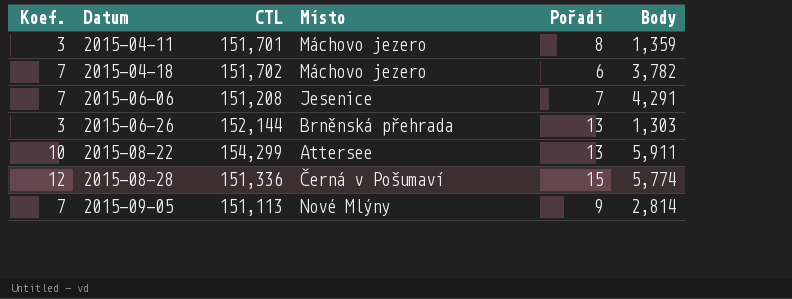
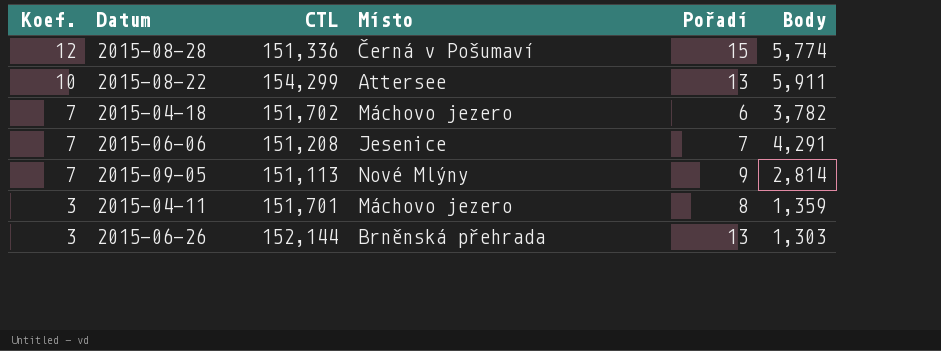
row order: Datum ascending -> Koef. descending

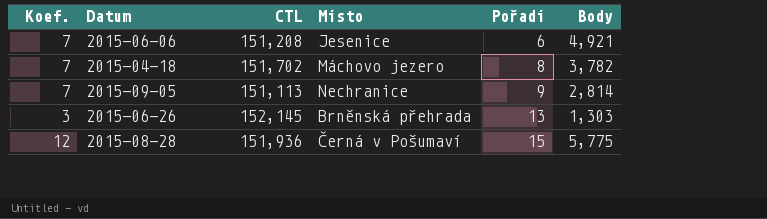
row order: Koef. descending -> Pořadí ascending
row 2015-08-22: 10 | 154,299 | Attersee | 13 | 5,911 -> none
row 2015-04-11: 3 | 151,701 | Máchovo jezero | 8 | 1,359 -> none
2015-06-06 | Pořadí: 7 -> 6
2015-06-06 | Body: 4,291 -> 4,921
2015-04-18 | Pořadí: 6 -> 8
2015-09-05 | Místo: Nové Mlýny -> Nechranice
2015-06-26 | CTL: 152,144 -> 152,145
2015-08-28 | CTL: 151,336 -> 151,936
2015-08-28 | Body: 5,774 -> 5,775

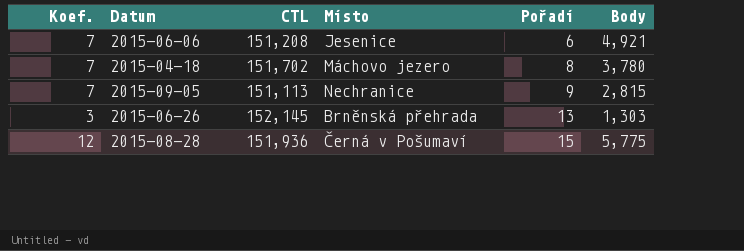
2015-04-18 | Body: 3,782 -> 3,780
2015-09-05 | Body: 2,814 -> 2,815

